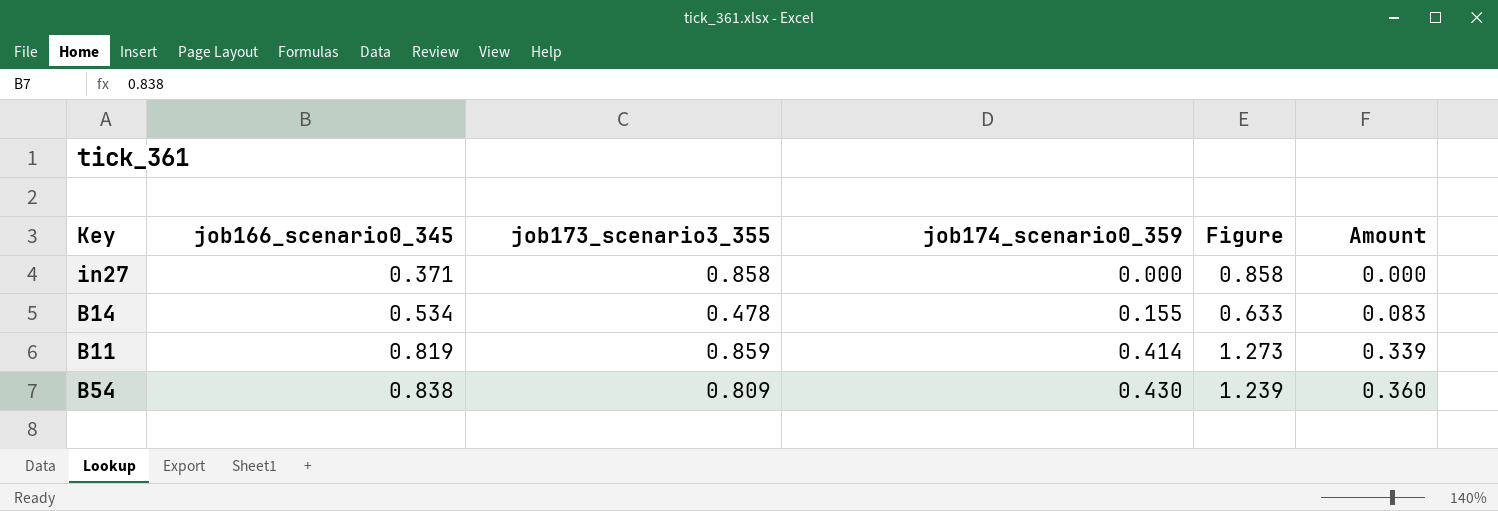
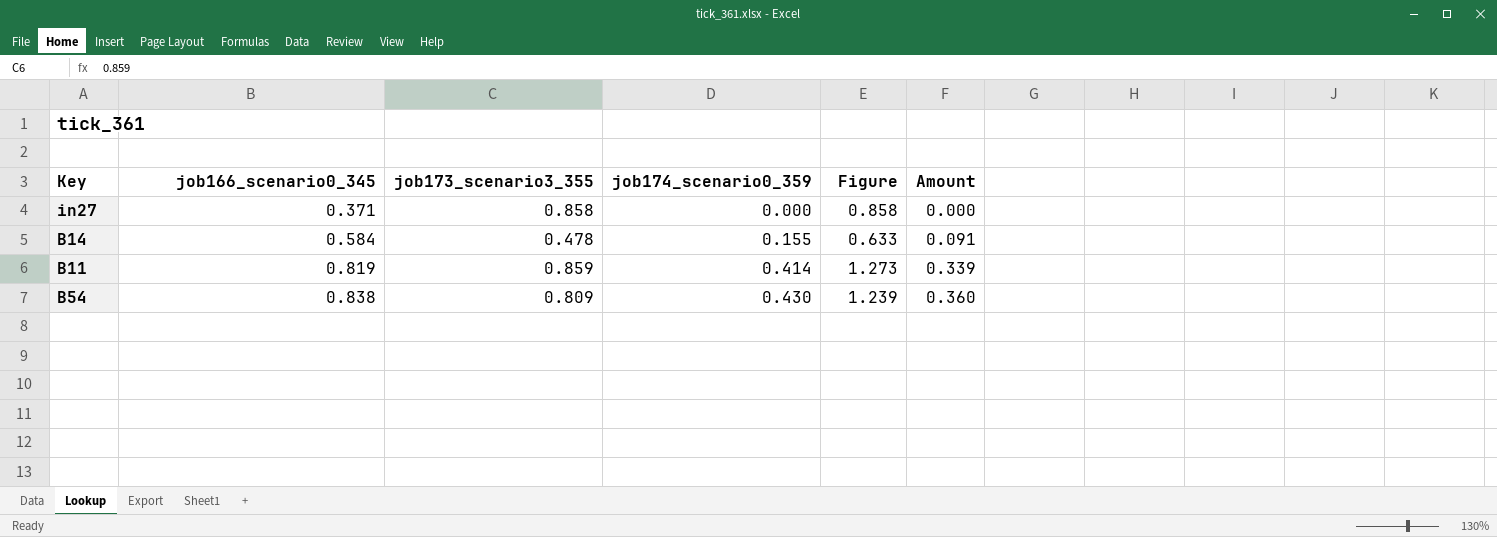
B14 | job166_scenario0_345: 0.534 -> 0.584
B14 | Amount: 0.083 -> 0.091

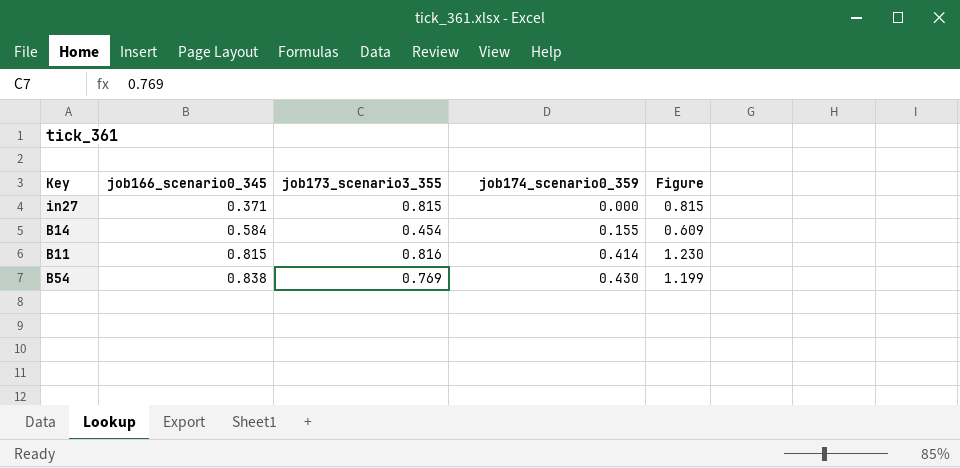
column Amount | formula: [job166_scenario0_345] * [job174_scenario0_359] -> none
in27 | job173_scenario3_355: 0.858 -> 0.815
in27 | Figure: 0.858 -> 0.815
B14 | job173_scenario3_355: 0.478 -> 0.454
B14 | Figure: 0.633 -> 0.609
B11 | job166_scenario0_345: 0.819 -> 0.815
B11 | job173_scenario3_355: 0.859 -> 0.816
B11 | Figure: 1.273 -> 1.230
B54 | job173_scenario3_355: 0.809 -> 0.769
B54 | Figure: 1.239 -> 1.199

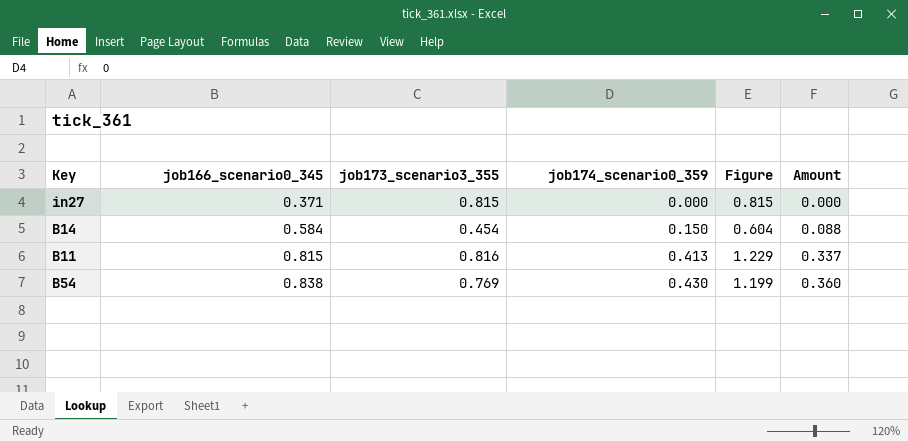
column Amount | formula: none -> [job166_scenario0_345] * [job174_scenario0_359]
B14 | job174_scenario0_359: 0.155 -> 0.150
B14 | Figure: 0.609 -> 0.604
B11 | job174_scenario0_359: 0.414 -> 0.413
B11 | Figure: 1.230 -> 1.229

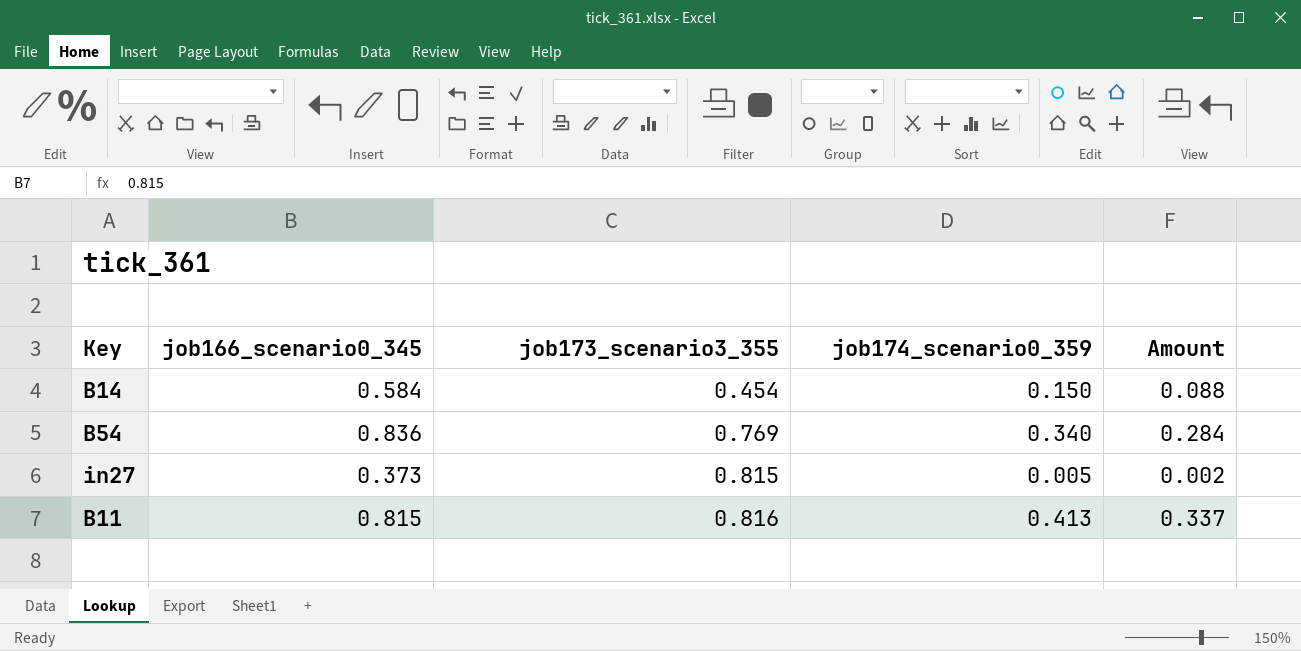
row order: job166_scenario0_345 ascending -> job173_scenario3_355 ascending
column Figure | formula: [job173_scenario3_355] + [job174_scenario0_359] -> none
B54 | job166_scenario0_345: 0.838 -> 0.836
B54 | job174_scenario0_359: 0.430 -> 0.340
B54 | Amount: 0.360 -> 0.284
in27 | job166_scenario0_345: 0.371 -> 0.373
in27 | job174_scenario0_359: 0.000 -> 0.005
in27 | Amount: 0.000 -> 0.002

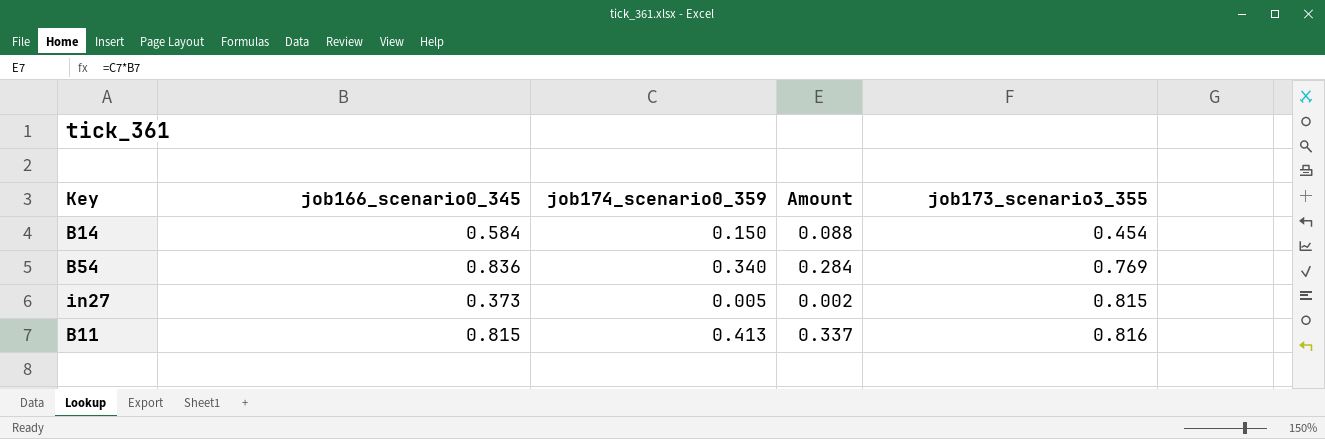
column job173_scenario3_355 | position: 3 -> 5

